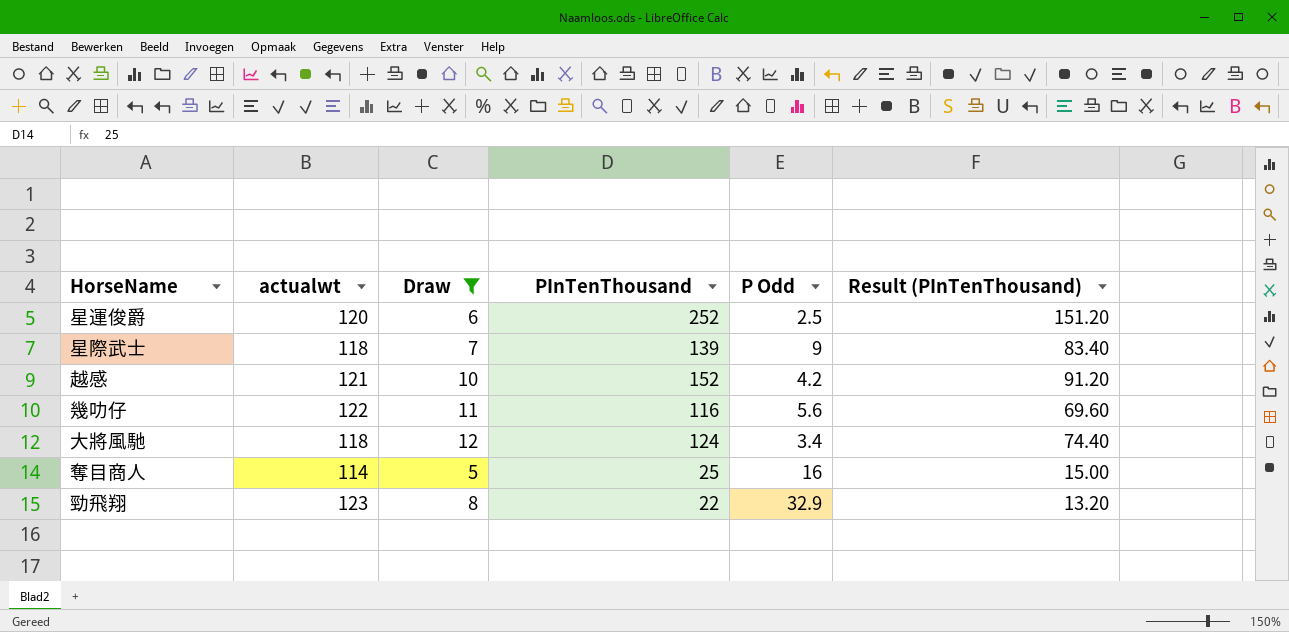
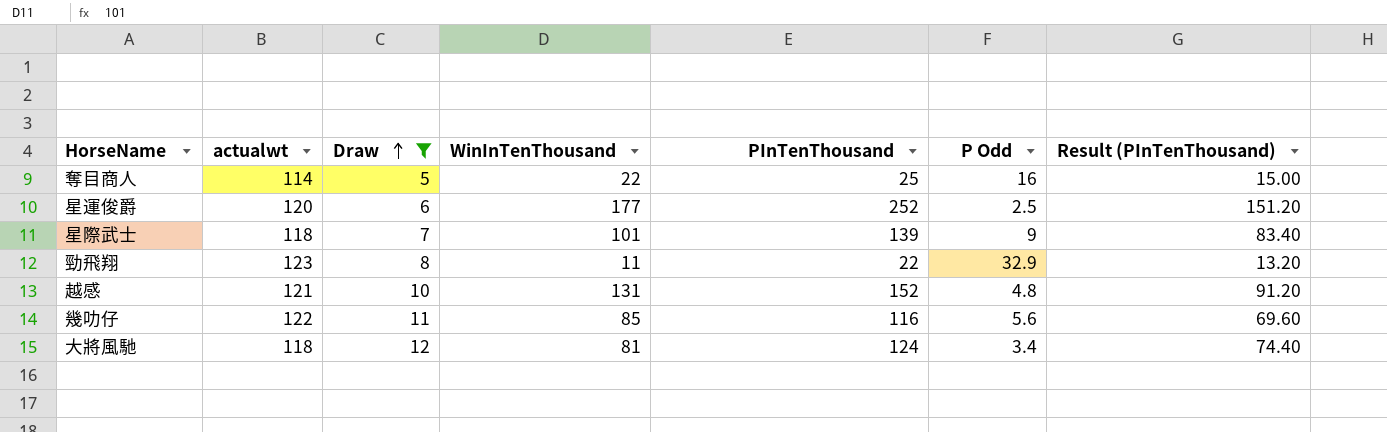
row order: none -> Draw ascending
column WinInTenThousand | position: none -> 4
越感 | P Odd: 4.2 -> 4.8

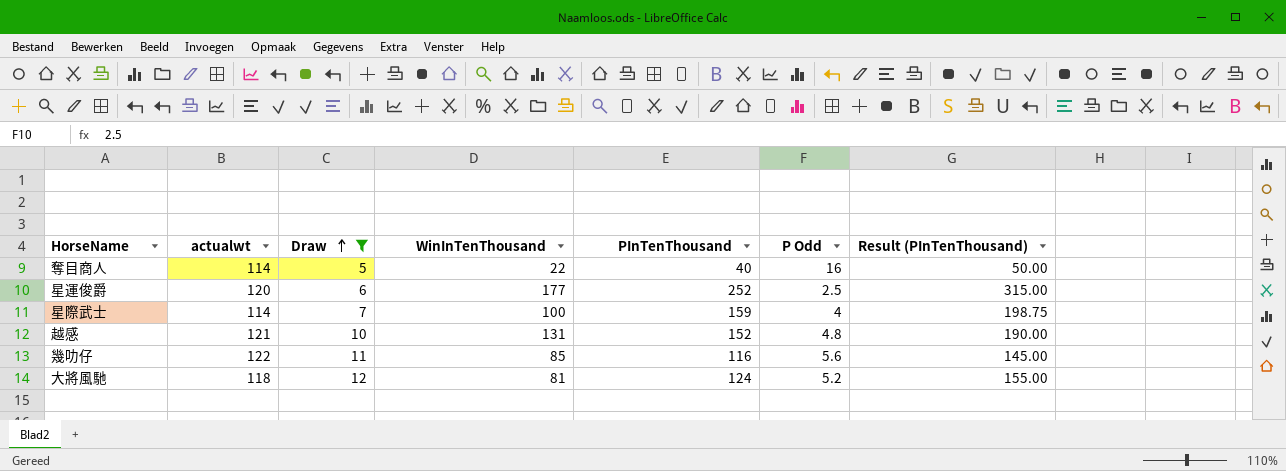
column Result (PInTenThousand) | formula: [PInTenThousand] * 0.6 -> [PInTenThousand] * 1.25
row 勁飛翔: 123 | 8 | 11 | 22 | 32.9 | 13.20 -> none
奪目商人 | PInTenThousand: 25 -> 40
星際武士 | actualwt: 118 -> 114
星際武士 | WinInTenThousand: 101 -> 100
星際武士 | PInTenThousand: 139 -> 159
星際武士 | P Odd: 9 -> 4
大將風馳 | P Odd: 3.4 -> 5.2

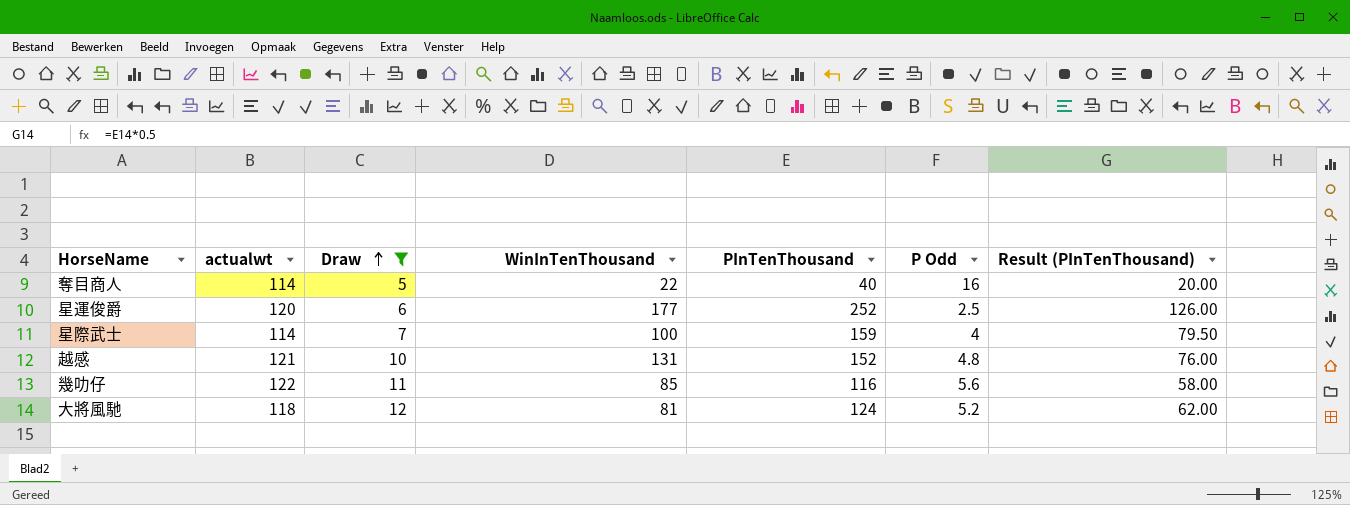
column Result (PInTenThousand) | formula: [PInTenThousand] * 1.25 -> [PInTenThousand] * 0.5

